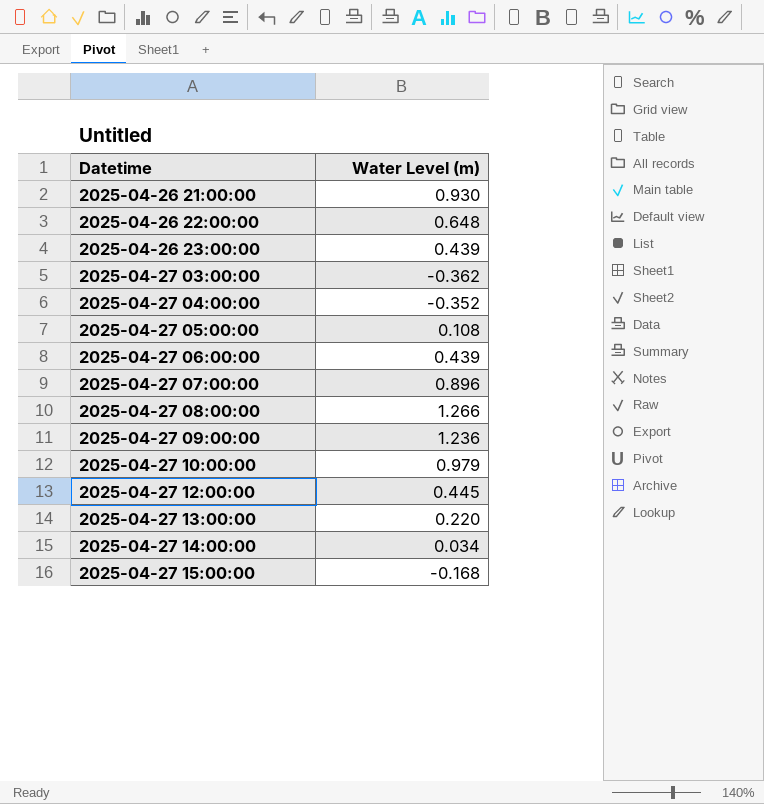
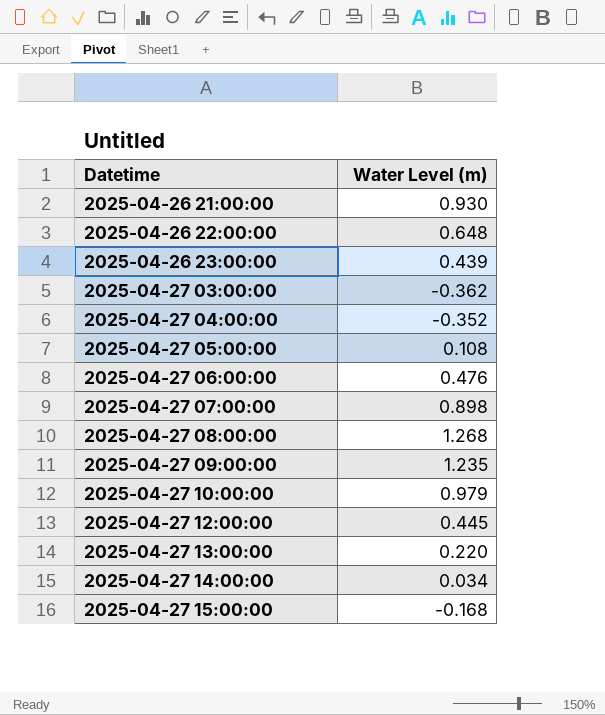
2025-04-27 06:00:00 | Water Level (m): 0.439 -> 0.476
2025-04-27 07:00:00 | Water Level (m): 0.896 -> 0.898
2025-04-27 08:00:00 | Water Level (m): 1.266 -> 1.268
2025-04-27 09:00:00 | Water Level (m): 1.236 -> 1.235

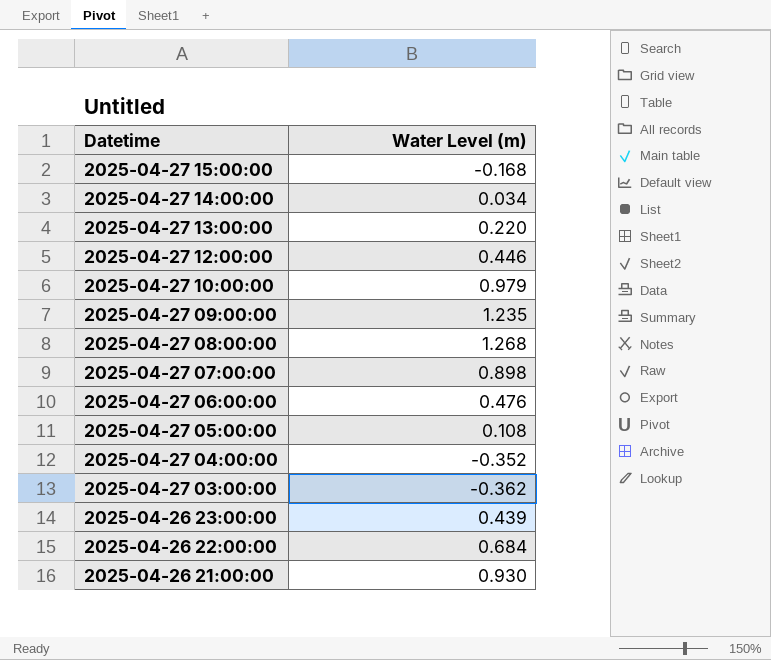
row order: Datetime ascending -> Datetime descending
2025-04-27 12:00:00 | Water Level (m): 0.445 -> 0.446
2025-04-26 22:00:00 | Water Level (m): 0.648 -> 0.684

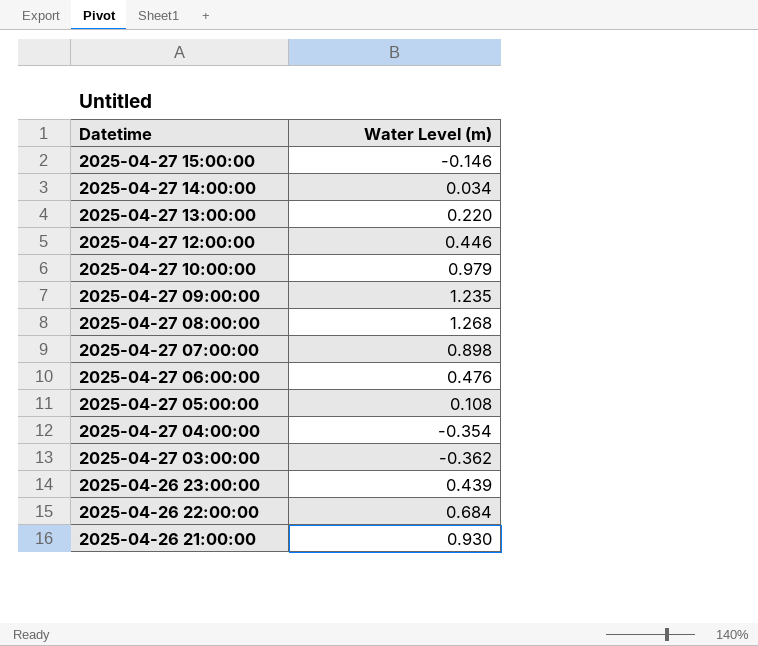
2025-04-27 15:00:00 | Water Level (m): -0.168 -> -0.146
2025-04-27 04:00:00 | Water Level (m): -0.352 -> -0.354

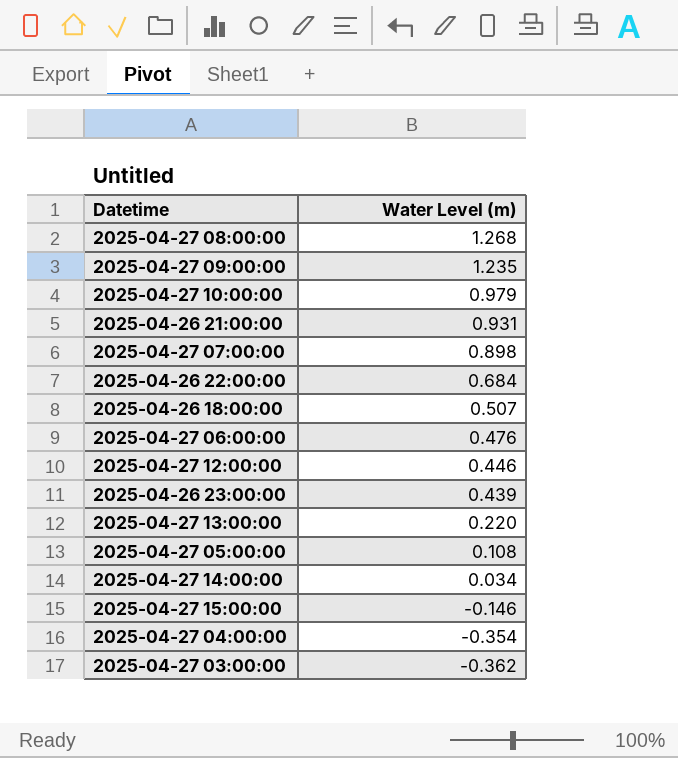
row order: Datetime descending -> Water Level (m) descending
2025-04-26 21:00:00 | Water Level (m): 0.930 -> 0.931
row 2025-04-26 18:00:00: none -> 0.507

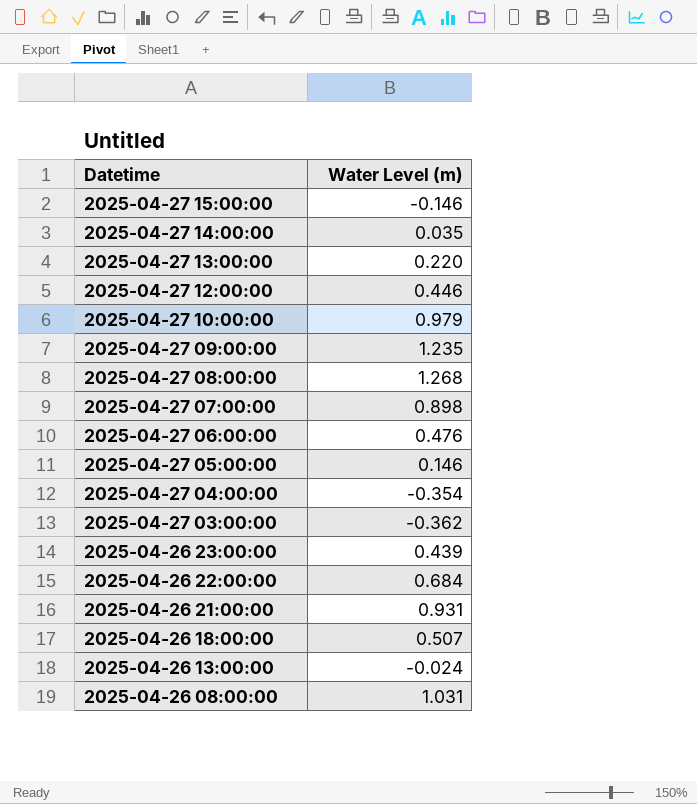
row order: Water Level (m) descending -> Datetime descending
2025-04-27 14:00:00 | Water Level (m): 0.034 -> 0.035
2025-04-27 05:00:00 | Water Level (m): 0.108 -> 0.146
row 2025-04-26 13:00:00: none -> -0.024
row 2025-04-26 08:00:00: none -> 1.031

